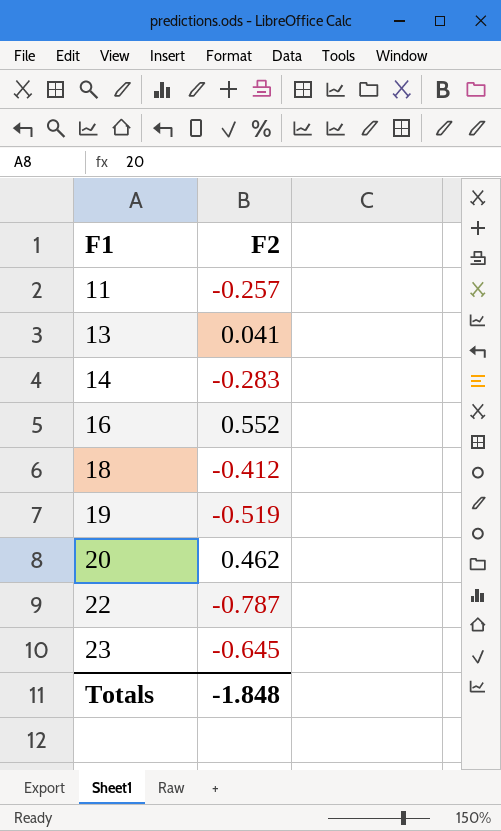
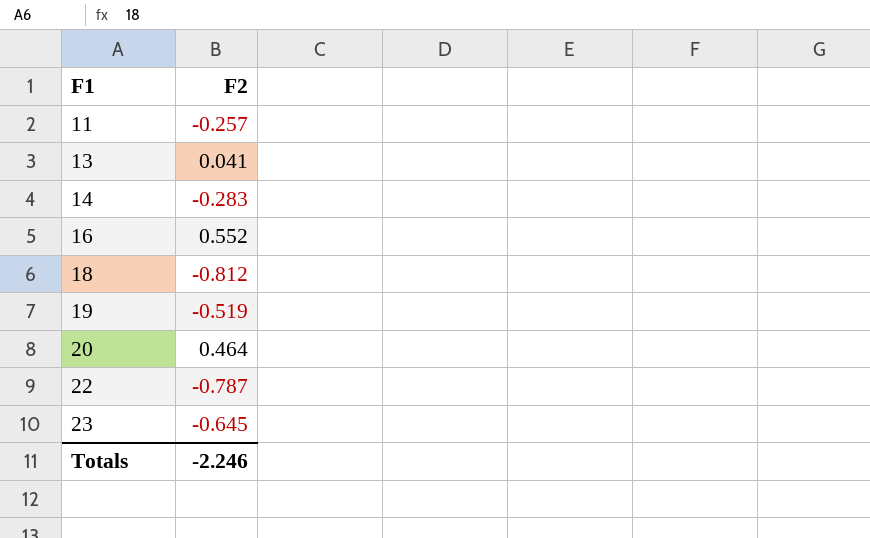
18 | F2: -0.412 -> -0.812
20 | F2: 0.462 -> 0.464
Totals | F2: -1.848 -> -2.246

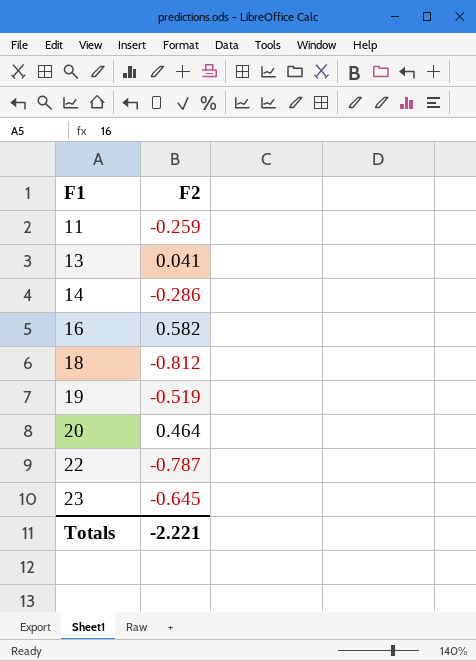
11 | F2: -0.257 -> -0.259
14 | F2: -0.283 -> -0.286
16 | F2: 0.552 -> 0.582
Totals | F2: -2.246 -> -2.221

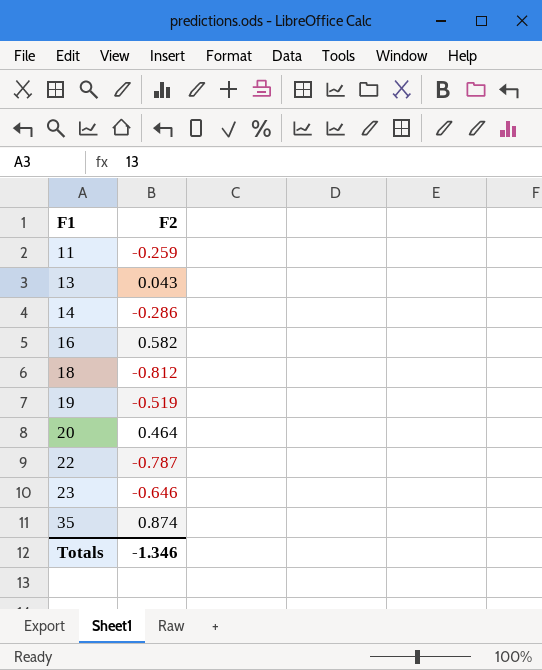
13 | F2: 0.041 -> 0.043
23 | F2: -0.645 -> -0.646
row 35: none -> 0.874
Totals | F2: -2.221 -> -1.346

